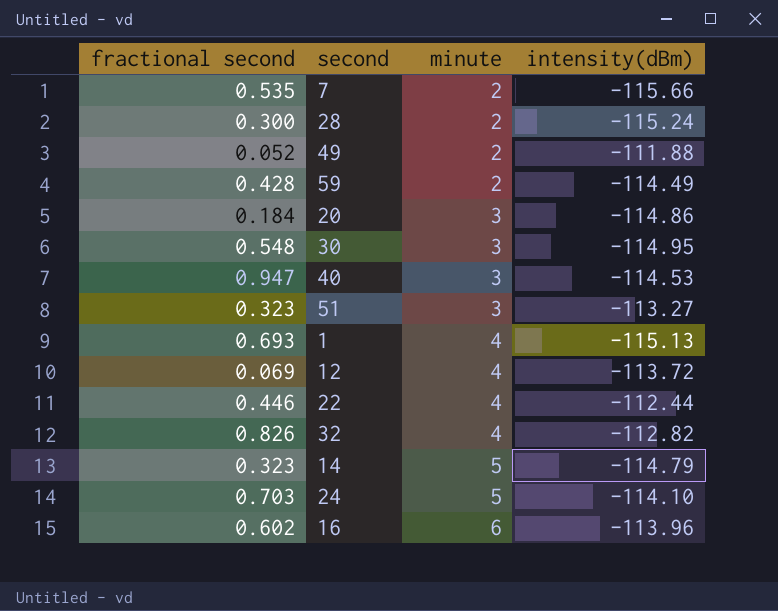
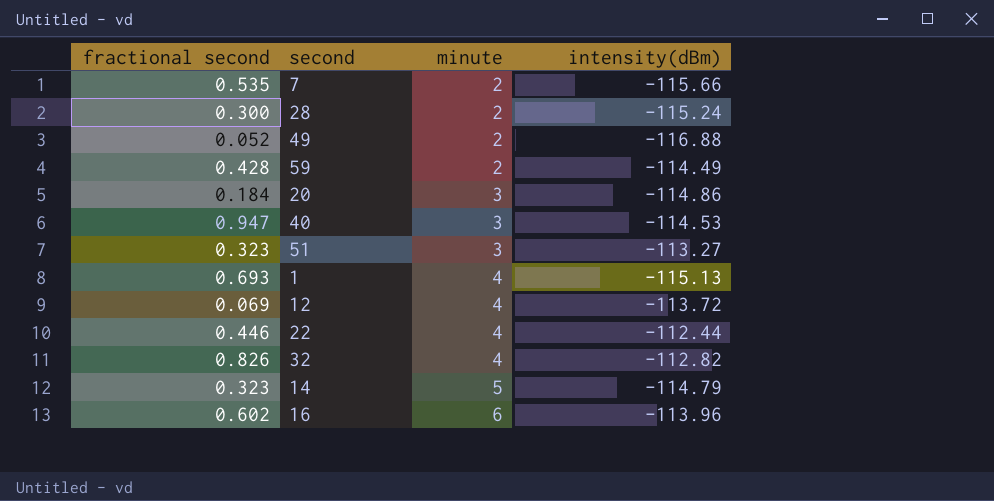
row 30: 0.548 | 3 | -114.95 -> none
row 24: 0.703 | 5 | -114.10 -> none
49 | intensity(dBm): -111.88 -> -116.88

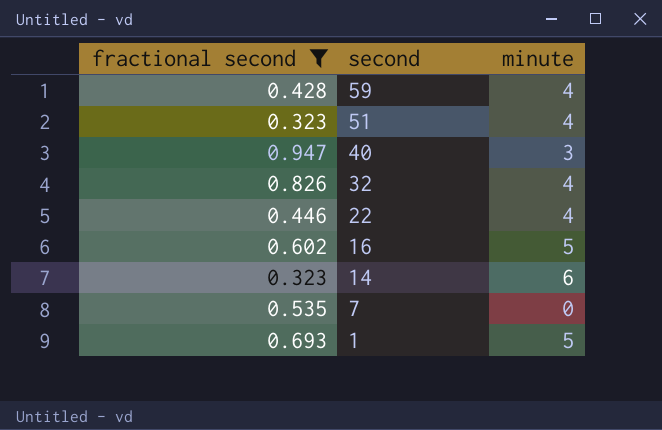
filter: none -> fractional second >= 0.323
row order: minute ascending -> second descending
column intensity(dBm) | position: 4 -> none
59 | minute: 2 -> 4
51 | minute: 3 -> 4
16 | minute: 6 -> 5
14 | minute: 5 -> 6
7 | minute: 2 -> 0
1 | minute: 4 -> 5

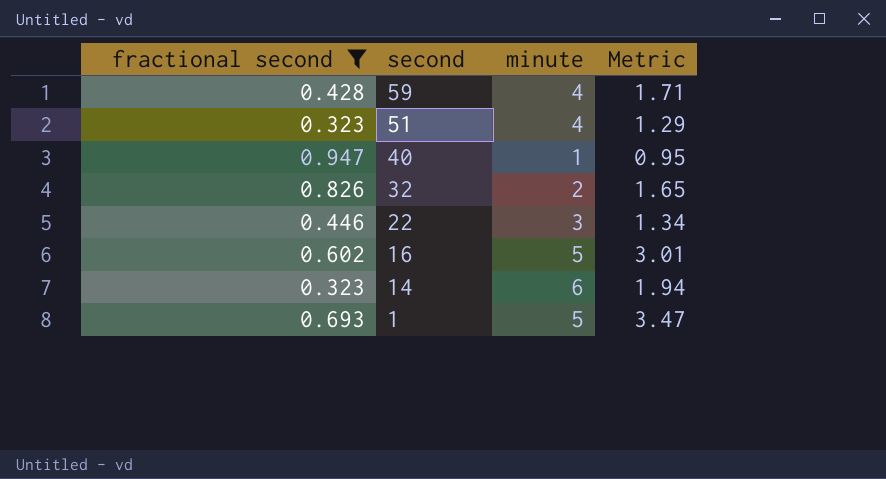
column Metric | formula: none -> [fractional second] * [minute]
row 7: 0.535 | 0 -> none
40 | minute: 3 -> 1
32 | minute: 4 -> 2
22 | minute: 4 -> 3

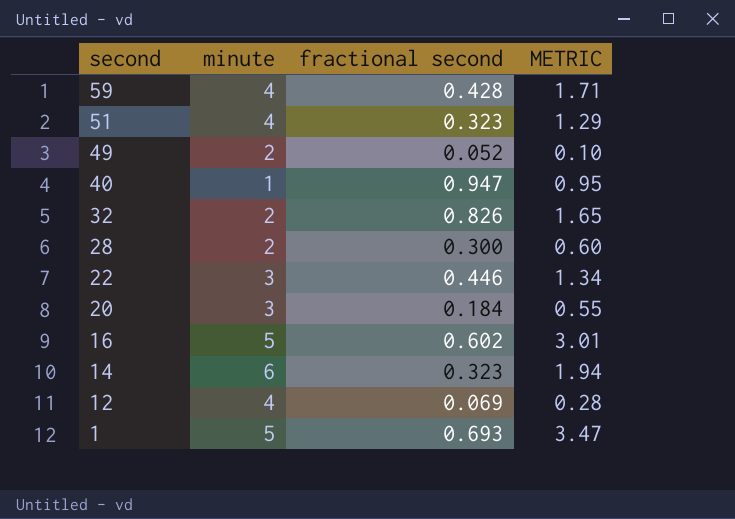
filter: fractional second >= 0.323 -> none
column fractional second | position: 1 -> 3
column name: Metric -> METRIC

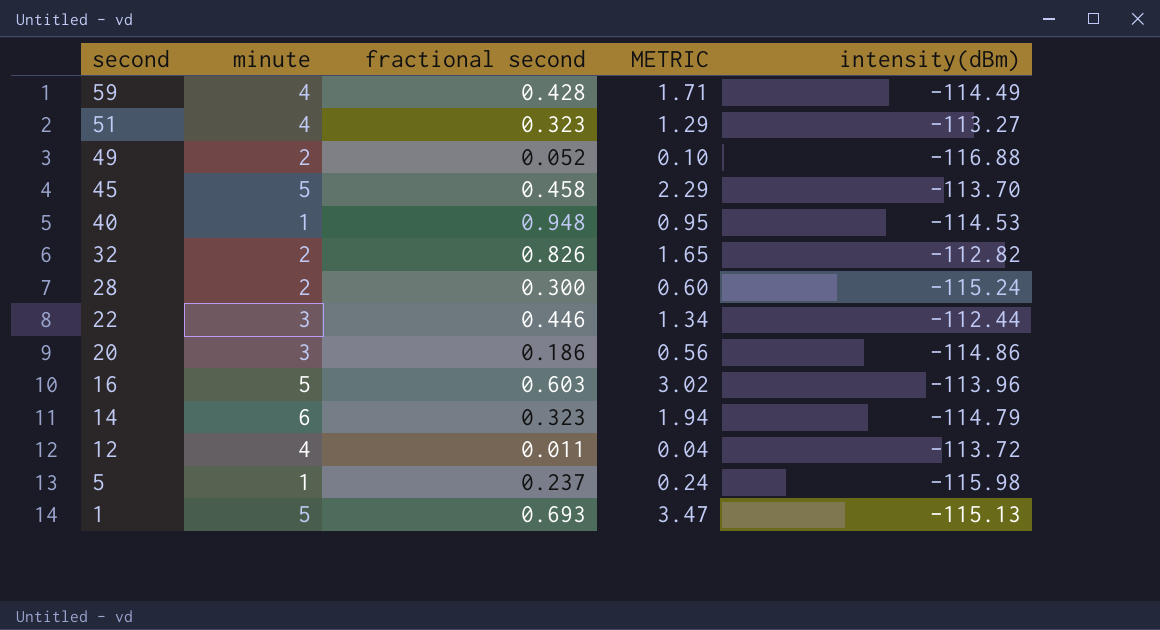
column intensity(dBm) | position: none -> 5
row 45: none -> 5 | 0.458 | 2.29 | -113.70
40 | fractional second: 0.947 -> 0.948
20 | fractional second: 0.184 -> 0.186
20 | METRIC: 0.55 -> 0.56
16 | fractional second: 0.602 -> 0.603
16 | METRIC: 3.01 -> 3.02
12 | fractional second: 0.069 -> 0.011
12 | METRIC: 0.28 -> 0.04
row 5: none -> 1 | 0.237 | 0.24 | -115.98

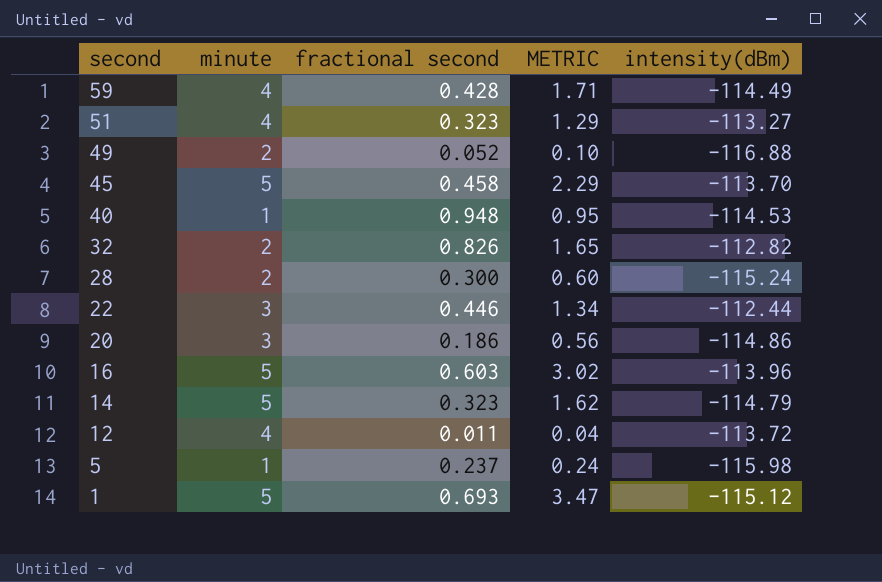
14 | minute: 6 -> 5
14 | METRIC: 1.94 -> 1.62
1 | intensity(dBm): -115.13 -> -115.12

